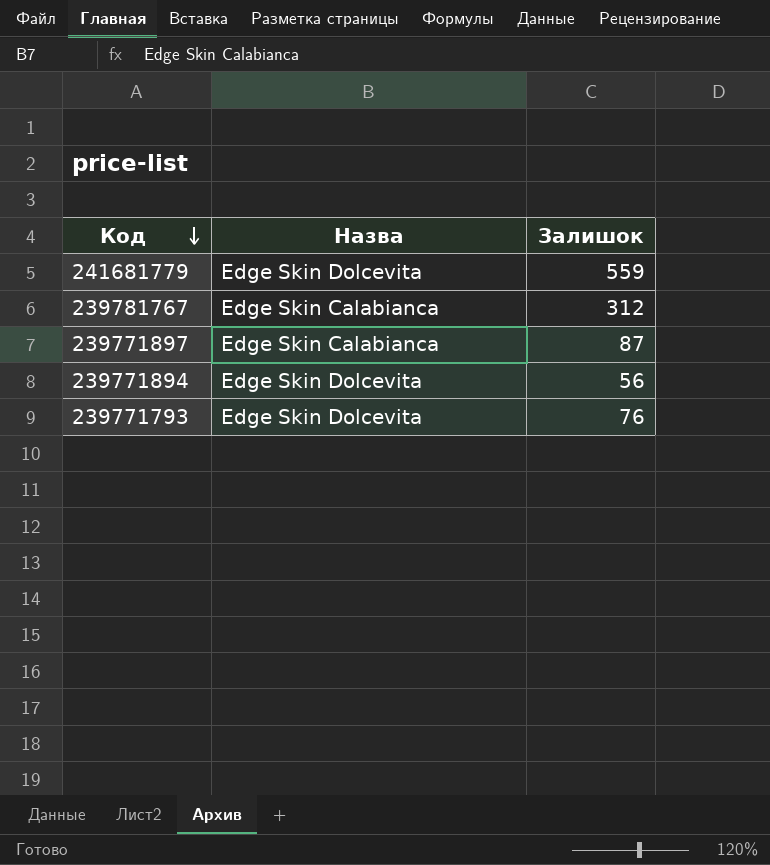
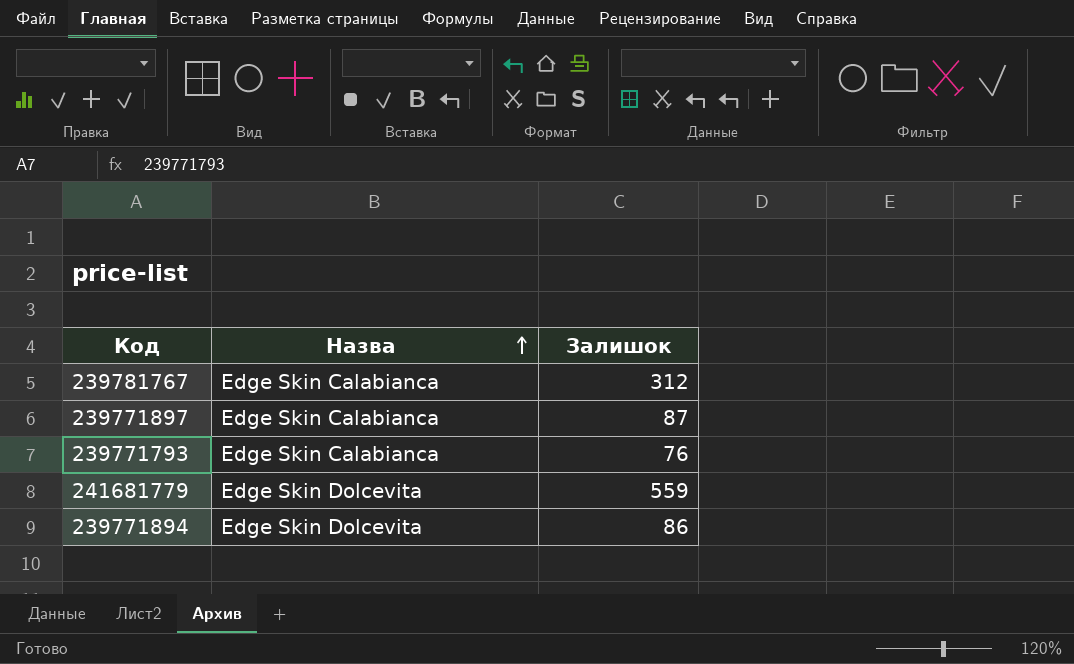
row order: Код descending -> Назва ascending
239771793 | Назва: Edge Skin Dolcevita -> Edge Skin Calabianca
239771894 | Залишок: 56 -> 86

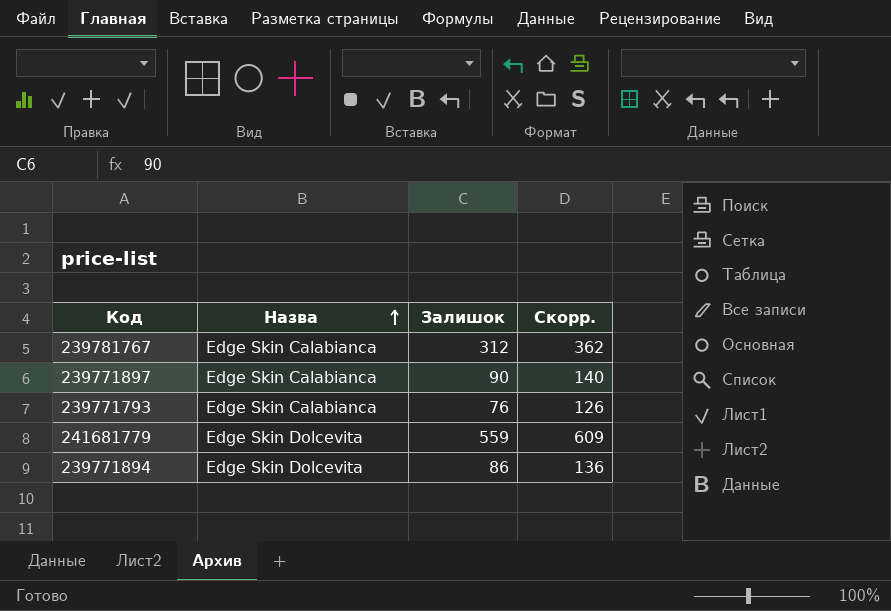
column Скорр. | formula: none -> [Залишок] + 50
239771897 | Залишок: 87 -> 90

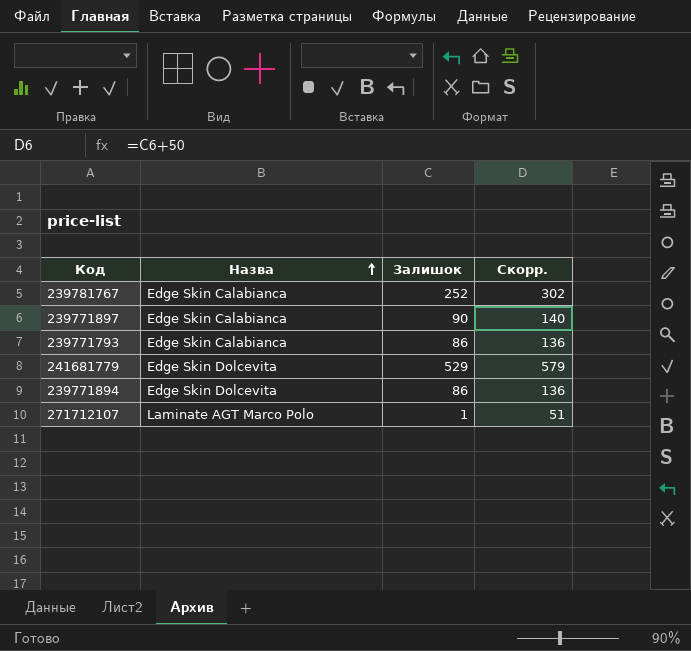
239781767 | Залишок: 312 -> 252
239781767 | Скорр.: 362 -> 302
239771793 | Залишок: 76 -> 86
239771793 | Скорр.: 126 -> 136
241681779 | Залишок: 559 -> 529
241681779 | Скорр.: 609 -> 579
row 271712107: none -> Laminate AGT Marco Polo | 1 | 51

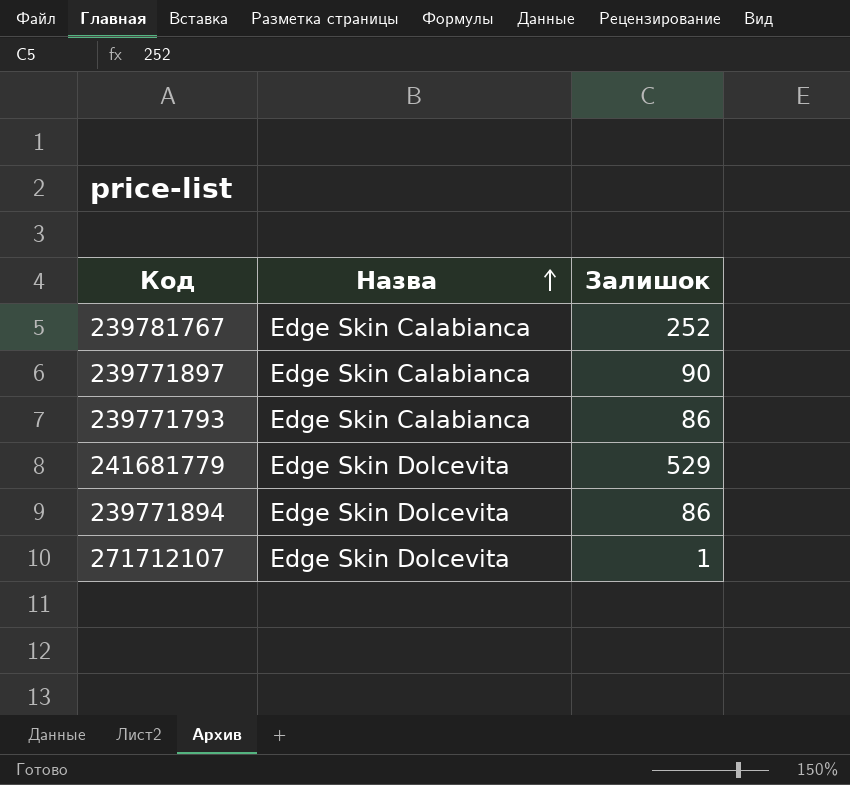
column Скорр. | formula: [Залишок] + 50 -> none
271712107 | Назва: Laminate AGT Marco Polo -> Edge Skin Dolcevita

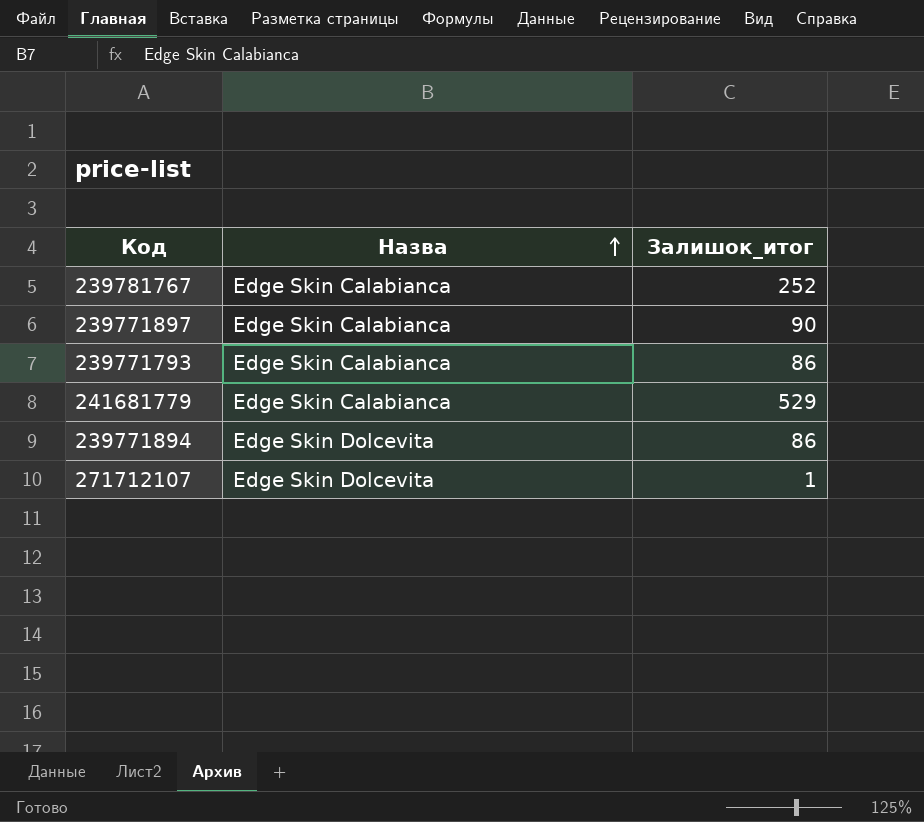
column name: Залишок -> Залишок_итог
241681779 | Назва: Edge Skin Dolcevita -> Edge Skin Calabianca

